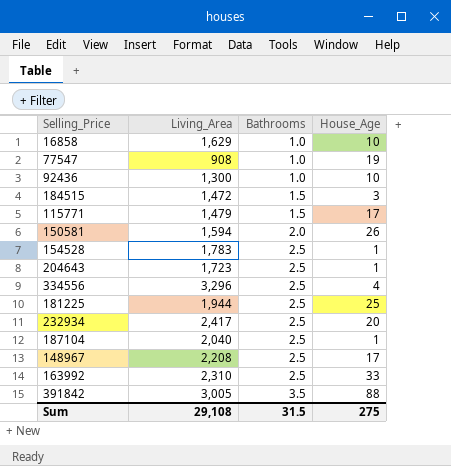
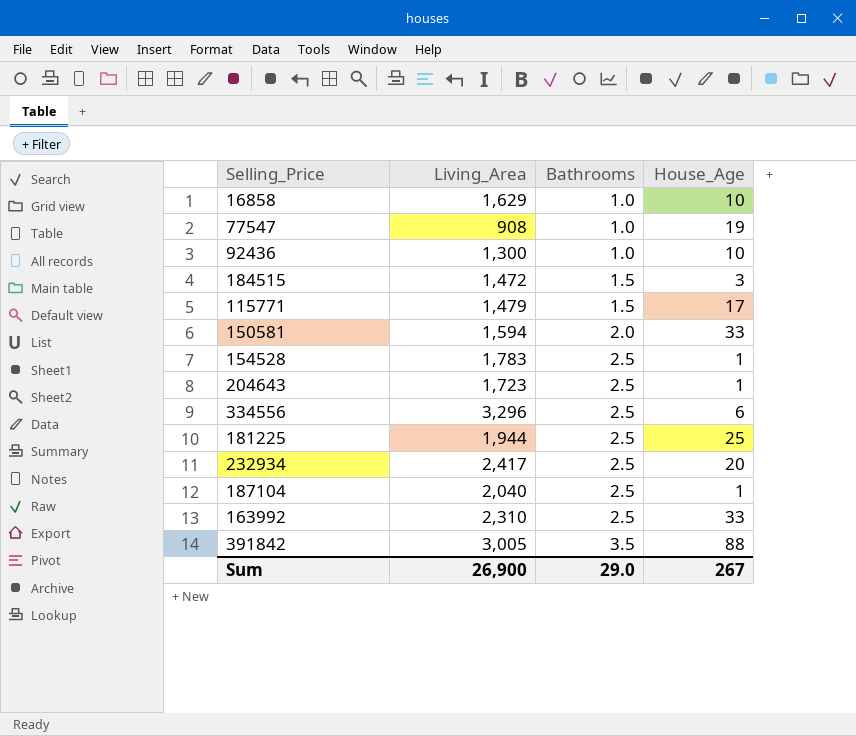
row 148967: 2,208 | 2.5 | 17 -> none
150581 | House_Age: 26 -> 33
334556 | House_Age: 4 -> 6
Sum | Living_Area: 29,108 -> 26,900
Sum | Bathrooms: 31.5 -> 29.0
Sum | House_Age: 275 -> 267

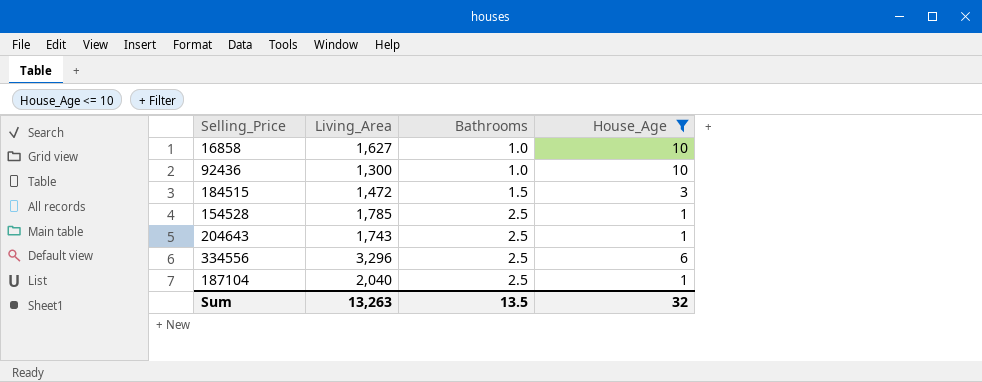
filter: none -> House_Age <= 10
16858 | Living_Area: 1,629 -> 1,627
154528 | Living_Area: 1,783 -> 1,785
204643 | Living_Area: 1,723 -> 1,743
Sum | Living_Area: 26,900 -> 13,263
Sum | Bathrooms: 29.0 -> 13.5
Sum | House_Age: 267 -> 32

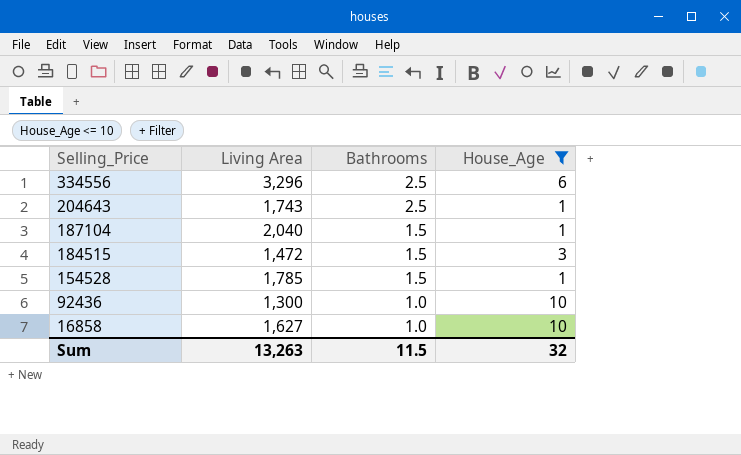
row order: Bathrooms ascending -> Selling_Price descending
column name: Living_Area -> Living Area
187104 | Bathrooms: 2.5 -> 1.5
154528 | Bathrooms: 2.5 -> 1.5
Sum | Bathrooms: 13.5 -> 11.5

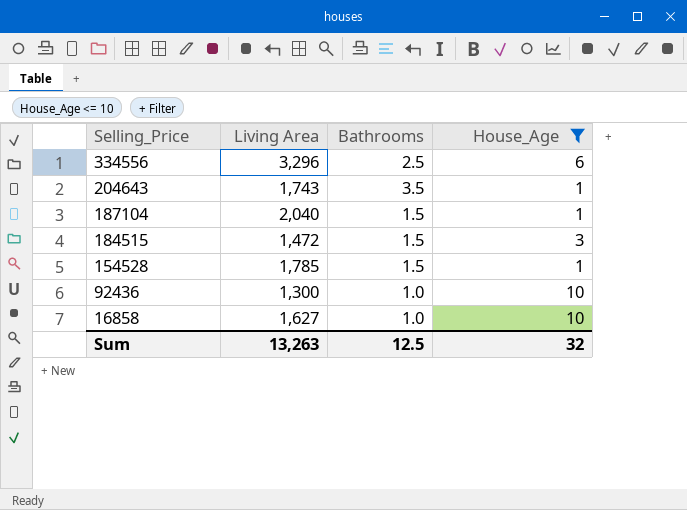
204643 | Bathrooms: 2.5 -> 3.5
Sum | Bathrooms: 11.5 -> 12.5

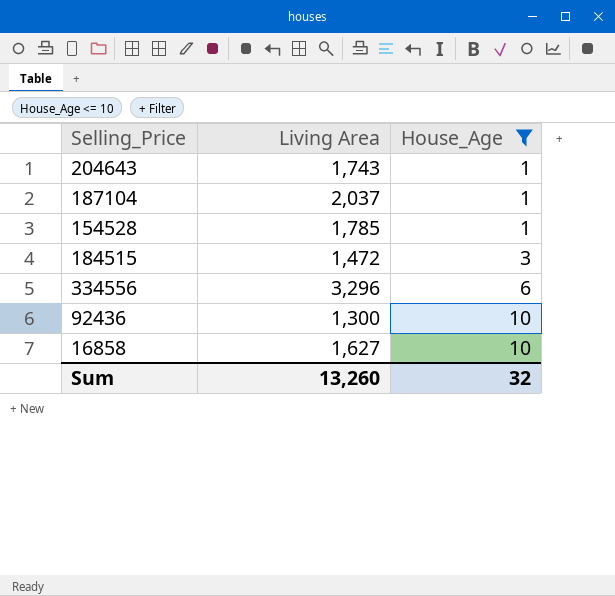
row order: Selling_Price descending -> House_Age ascending
column Bathrooms | position: 3 -> none
187104 | Living Area: 2,040 -> 2,037
Sum | Living Area: 13,263 -> 13,260

